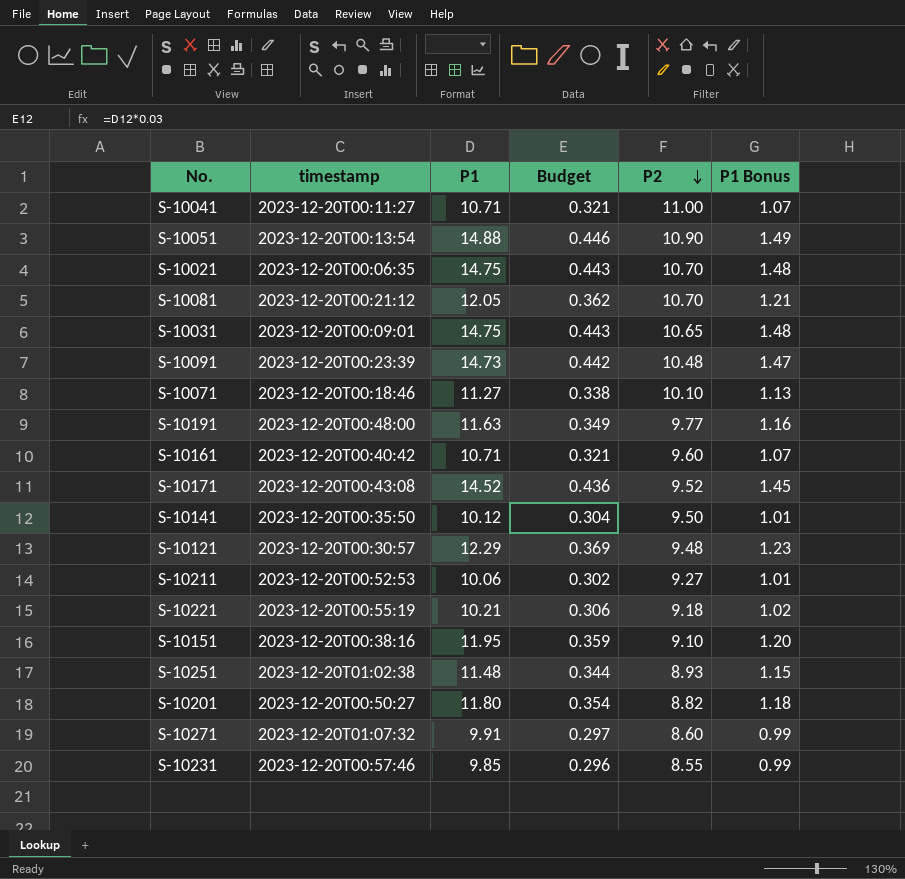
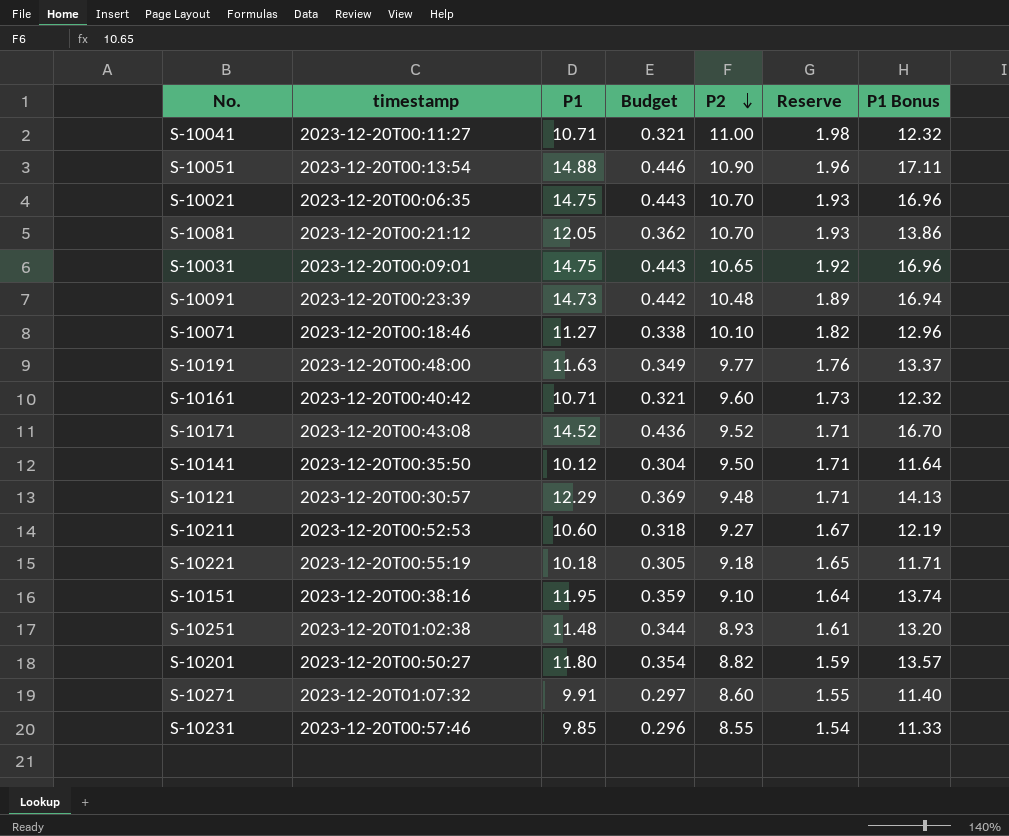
column Reserve | formula: none -> [P2] * 0.18
column P1 Bonus | formula: [P1] * 0.1 -> [P1] * 1.15
S-10211 | P1: 10.06 -> 10.60
S-10211 | Budget: 0.302 -> 0.318
S-10221 | P1: 10.21 -> 10.18
S-10221 | Budget: 0.306 -> 0.305

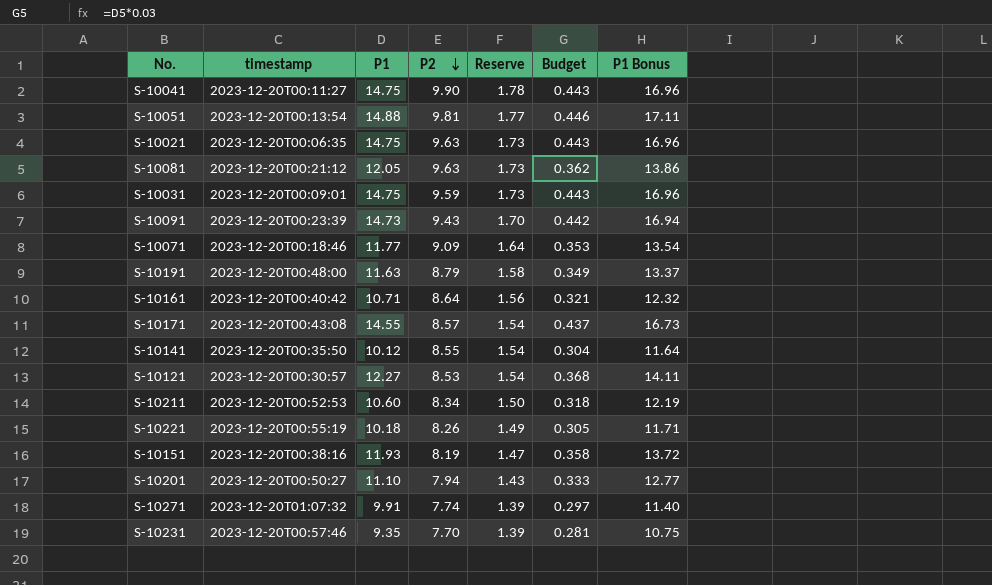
column Budget | position: 4 -> 6
row S-10251: 2023-12-20T01:02:38 | 11.48 | 0.344 | 8.93 | 1.61 | 13.20 -> none
S-10041 | P1: 10.71 -> 14.75
S-10041 | P2: 11.00 -> 9.90
S-10041 | Reserve: 1.98 -> 1.78
S-10041 | Budget: 0.321 -> 0.443
S-10041 | P1 Bonus: 12.32 -> 16.96
S-10051 | P2: 10.90 -> 9.81
S-10051 | Reserve: 1.96 -> 1.77
S-10021 | P2: 10.70 -> 9.63
S-10021 | Reserve: 1.93 -> 1.73
S-10081 | P2: 10.70 -> 9.63
S-10081 | Reserve: 1.93 -> 1.73
S-10031 | P2: 10.65 -> 9.59
S-10031 | Reserve: 1.92 -> 1.73
S-10091 | P2: 10.48 -> 9.43
S-10091 | Reserve: 1.89 -> 1.70
S-10071 | P1: 11.27 -> 11.77
S-10071 | P2: 10.10 -> 9.09
S-10071 | Reserve: 1.82 -> 1.64
S-10071 | Budget: 0.338 -> 0.353
S-10071 | P1 Bonus: 12.96 -> 13.54
S-10191 | P2: 9.77 -> 8.79
S-10191 | Reserve: 1.76 -> 1.58
S-10161 | P2: 9.60 -> 8.64
S-10161 | Reserve: 1.73 -> 1.56
S-10171 | P1: 14.52 -> 14.55
S-10171 | P2: 9.52 -> 8.57
S-10171 | Reserve: 1.71 -> 1.54
S-10171 | Budget: 0.436 -> 0.437
S-10171 | P1 Bonus: 16.70 -> 16.73
S-10141 | P2: 9.50 -> 8.55
S-10141 | Reserve: 1.71 -> 1.54
S-10121 | P1: 12.29 -> 12.27
S-10121 | P2: 9.48 -> 8.53
S-10121 | Reserve: 1.71 -> 1.54
S-10121 | Budget: 0.369 -> 0.368
S-10121 | P1 Bonus: 14.13 -> 14.11
S-10211 | P2: 9.27 -> 8.34
S-10211 | Reserve: 1.67 -> 1.50
S-10221 | P2: 9.18 -> 8.26
S-10221 | Reserve: 1.65 -> 1.49
S-10151 | P1: 11.95 -> 11.93
S-10151 | P2: 9.10 -> 8.19
S-10151 | Reserve: 1.64 -> 1.47
S-10151 | Budget: 0.359 -> 0.358
S-10151 | P1 Bonus: 13.74 -> 13.72
S-10201 | P1: 11.80 -> 11.10
S-10201 | P2: 8.82 -> 7.94
S-10201 | Reserve: 1.59 -> 1.43
S-10201 | Budget: 0.354 -> 0.333
S-10201 | P1 Bonus: 13.57 -> 12.77
S-10271 | P2: 8.60 -> 7.74
S-10271 | Reserve: 1.55 -> 1.39
S-10231 | P1: 9.85 -> 9.35
S-10231 | P2: 8.55 -> 7.70
S-10231 | Reserve: 1.54 -> 1.39
S-10231 | Budget: 0.296 -> 0.281
S-10231 | P1 Bonus: 11.33 -> 10.75

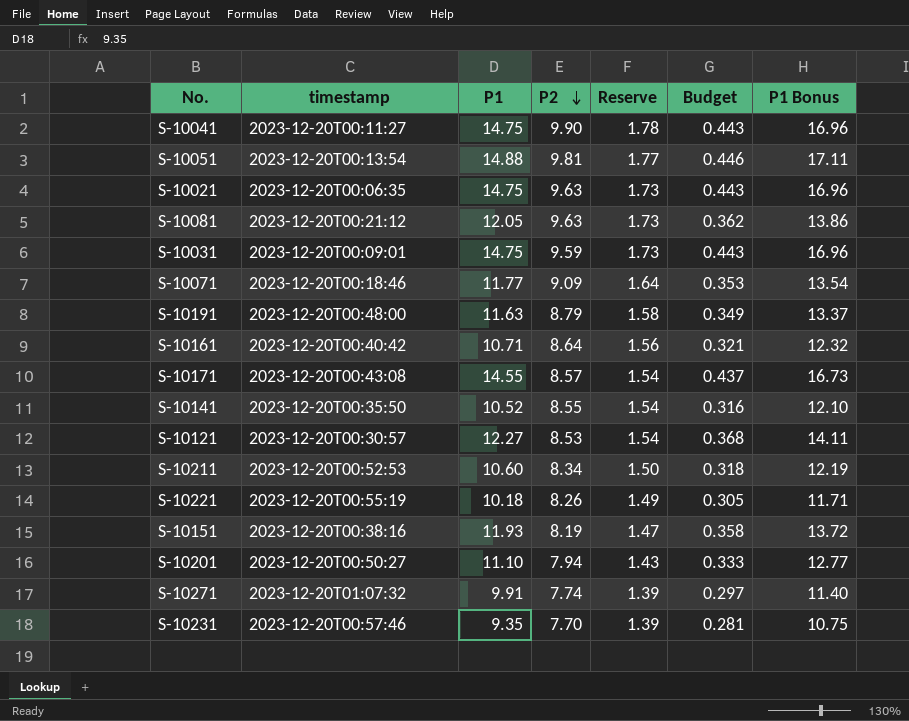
row S-10091: 2023-12-20T00:23:39 | 14.73 | 9.43 | 1.70 | 0.442 | 16.94 -> none
S-10141 | P1: 10.12 -> 10.52
S-10141 | Budget: 0.304 -> 0.316
S-10141 | P1 Bonus: 11.64 -> 12.10

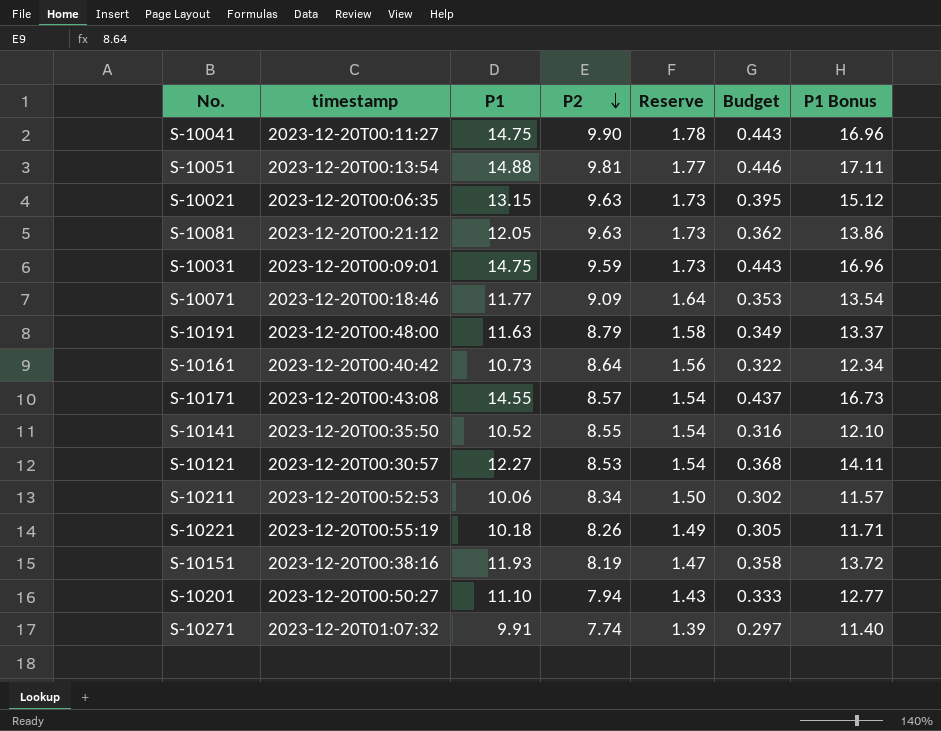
row S-10231: 2023-12-20T00:57:46 | 9.35 | 7.70 | 1.39 | 0.281 | 10.75 -> none
S-10021 | P1: 14.75 -> 13.15
S-10021 | Budget: 0.443 -> 0.395
S-10021 | P1 Bonus: 16.96 -> 15.12
S-10161 | P1: 10.71 -> 10.73
S-10161 | Budget: 0.321 -> 0.322
S-10161 | P1 Bonus: 12.32 -> 12.34
S-10211 | P1: 10.60 -> 10.06
S-10211 | Budget: 0.318 -> 0.302
S-10211 | P1 Bonus: 12.19 -> 11.57

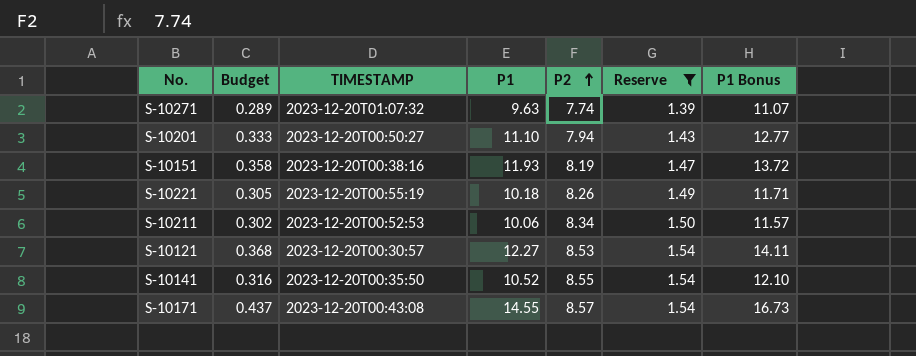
filter: none -> Reserve <= 1.54
row order: P2 descending -> P2 ascending
column Budget | position: 6 -> 2
column name: timestamp -> TIMESTAMP
S-10271 | Budget: 0.297 -> 0.289
S-10271 | P1: 9.91 -> 9.63
S-10271 | P1 Bonus: 11.40 -> 11.07

